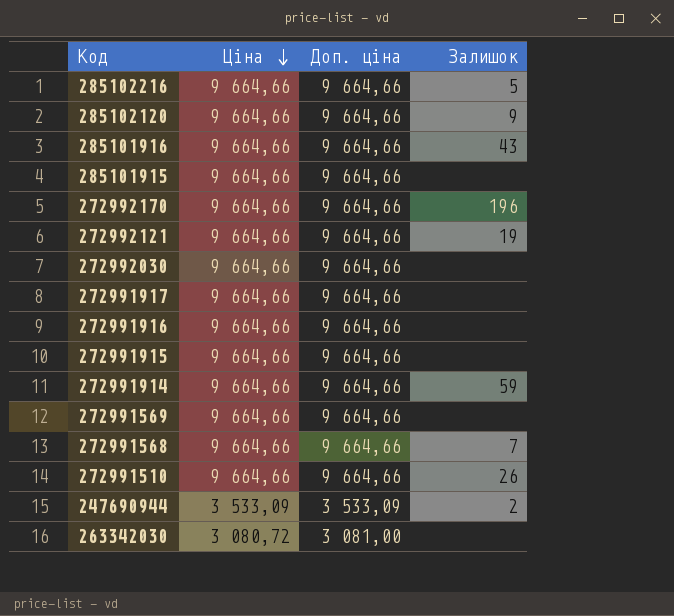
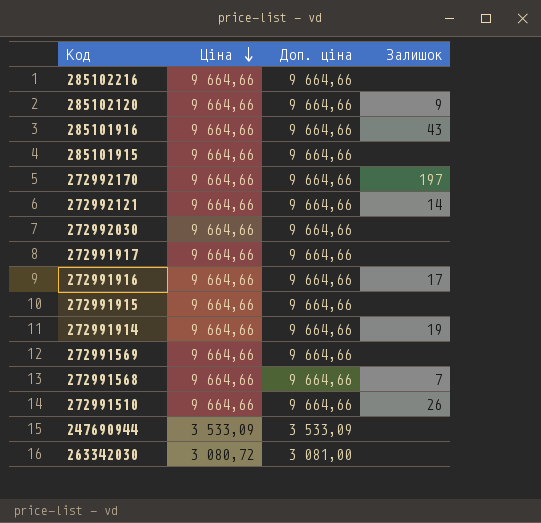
285102216 | Залишок: 5 -> none
272992170 | Залишок: 196 -> 197
272992121 | Залишок: 19 -> 14
272991916 | Залишок: none -> 17
272991914 | Залишок: 59 -> 19
247690944 | Залишок: 2 -> none

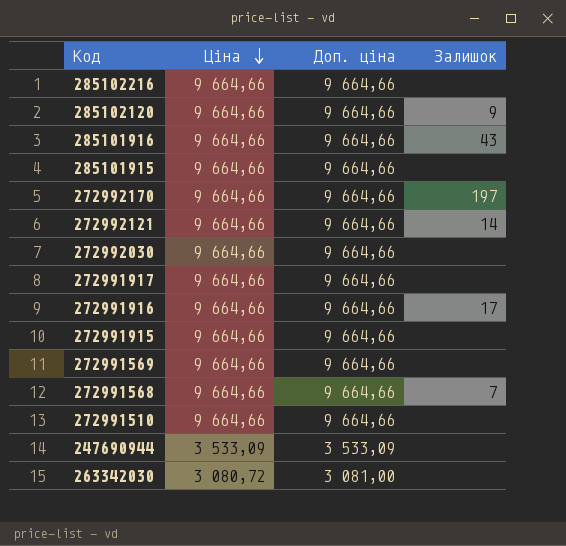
row 272991914: 9 664,66 | 9 664,66 | 19 -> none
272991510 | Залишок: 26 -> none

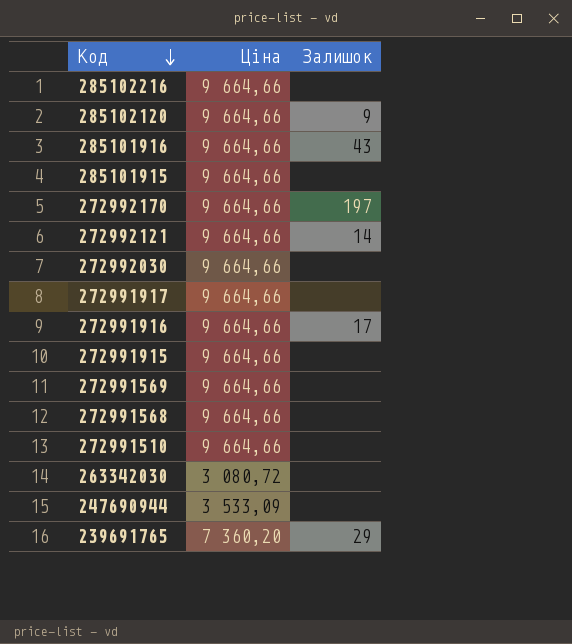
row order: Ціна descending -> Код descending
column Доп. ціна | position: 3 -> none
272991568 | Залишок: 7 -> none
row 239691765: none -> 7 360,20 | 29

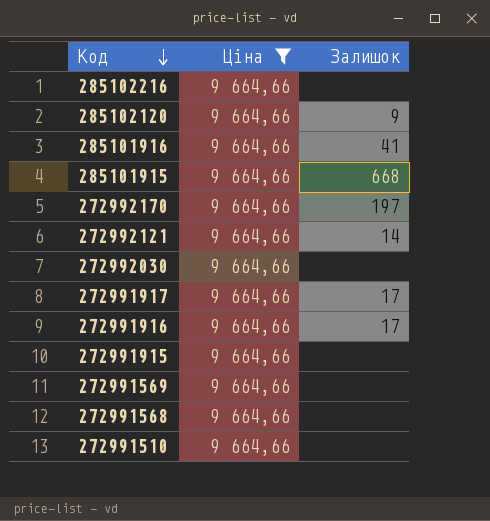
filter: none -> Ціна = 9 664,66
285101916 | Залишок: 43 -> 41
285101915 | Залишок: none -> 668
272991917 | Залишок: none -> 17

